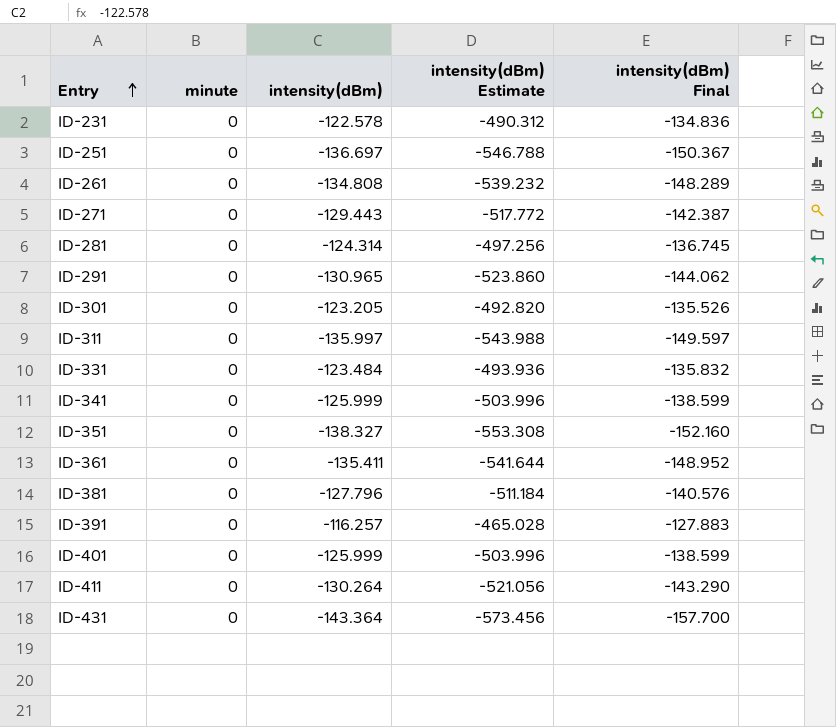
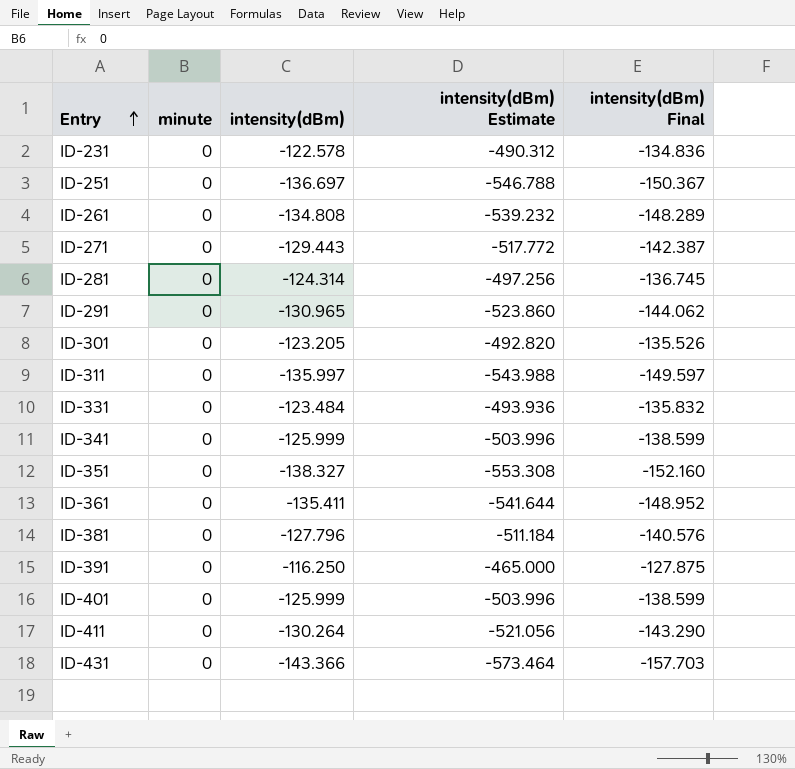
ID-391 | intensity(dBm): -116.257 -> -116.250
ID-391 | intensity(dBm) Estimate: -465.028 -> -465.000
ID-391 | intensity(dBm) Final: -127.883 -> -127.875
ID-431 | intensity(dBm): -143.364 -> -143.366
ID-431 | intensity(dBm) Estimate: -573.456 -> -573.464
ID-431 | intensity(dBm) Final: -157.700 -> -157.703

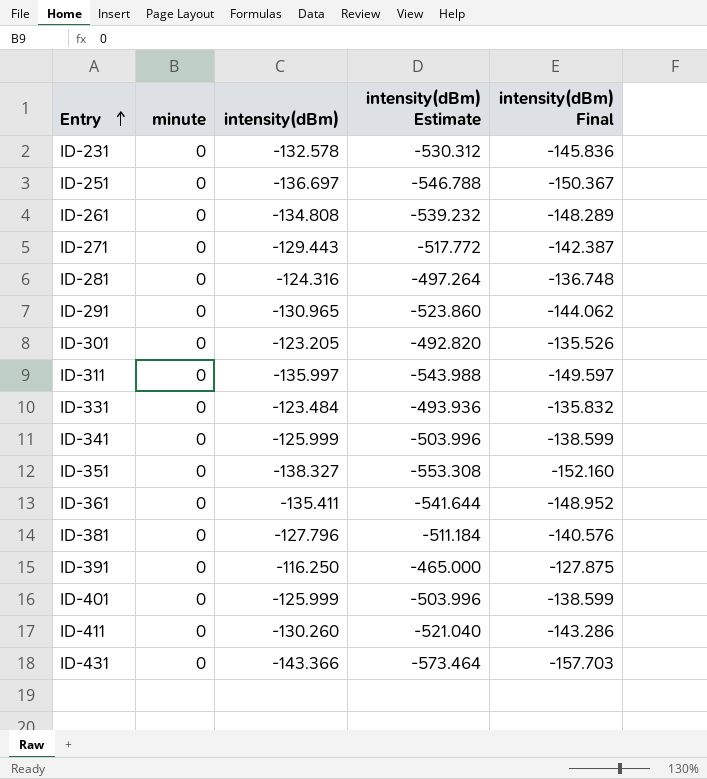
ID-231 | intensity(dBm): -122.578 -> -132.578
ID-231 | intensity(dBm) Estimate: -490.312 -> -530.312
ID-231 | intensity(dBm) Final: -134.836 -> -145.836
ID-281 | intensity(dBm): -124.314 -> -124.316
ID-281 | intensity(dBm) Estimate: -497.256 -> -497.264
ID-281 | intensity(dBm) Final: -136.745 -> -136.748
ID-411 | intensity(dBm): -130.264 -> -130.260
ID-411 | intensity(dBm) Estimate: -521.056 -> -521.040
ID-411 | intensity(dBm) Final: -143.290 -> -143.286

